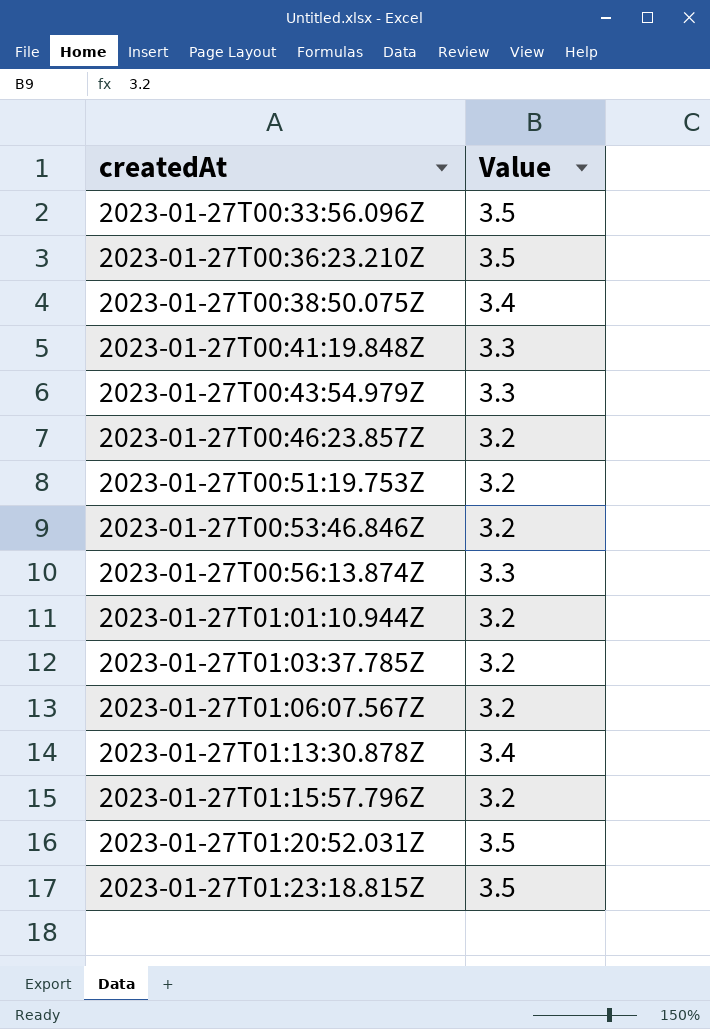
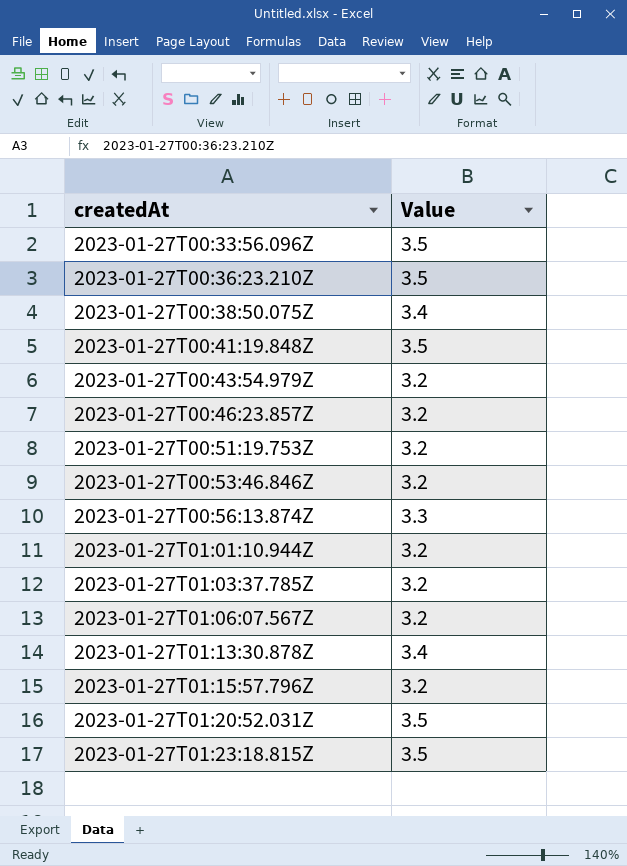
2023-01-27T00:41:19.848Z | Value: 3.3 -> 3.5
2023-01-27T00:43:54.979Z | Value: 3.3 -> 3.2

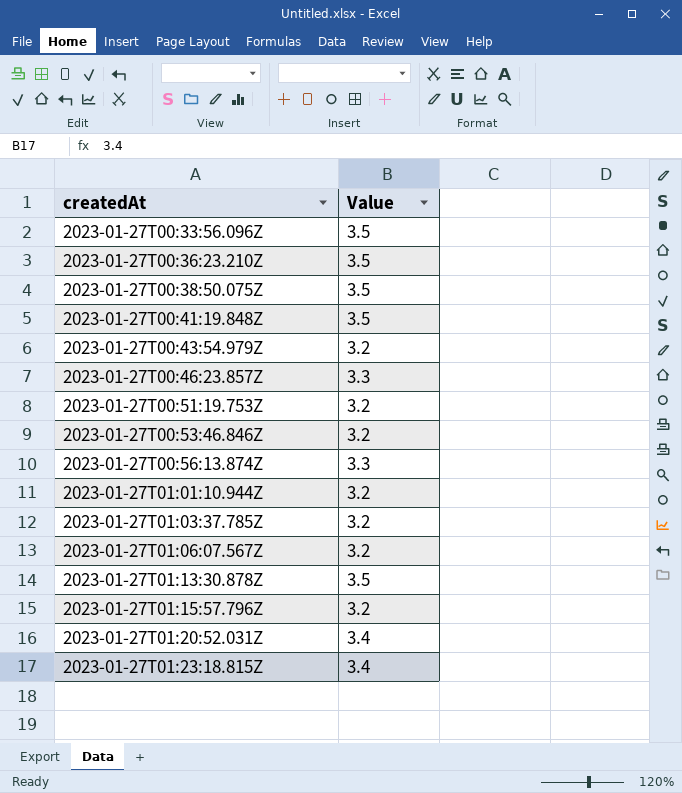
2023-01-27T00:38:50.075Z | Value: 3.4 -> 3.5
2023-01-27T00:46:23.857Z | Value: 3.2 -> 3.3
2023-01-27T01:13:30.878Z | Value: 3.4 -> 3.5
2023-01-27T01:20:52.031Z | Value: 3.5 -> 3.4
2023-01-27T01:23:18.815Z | Value: 3.5 -> 3.4

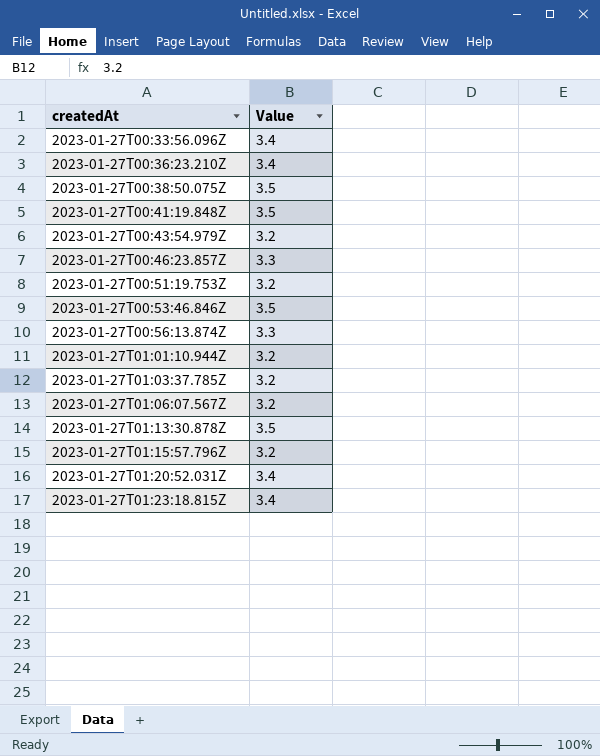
2023-01-27T00:33:56.096Z | Value: 3.5 -> 3.4
2023-01-27T00:36:23.210Z | Value: 3.5 -> 3.4
2023-01-27T00:53:46.846Z | Value: 3.2 -> 3.5

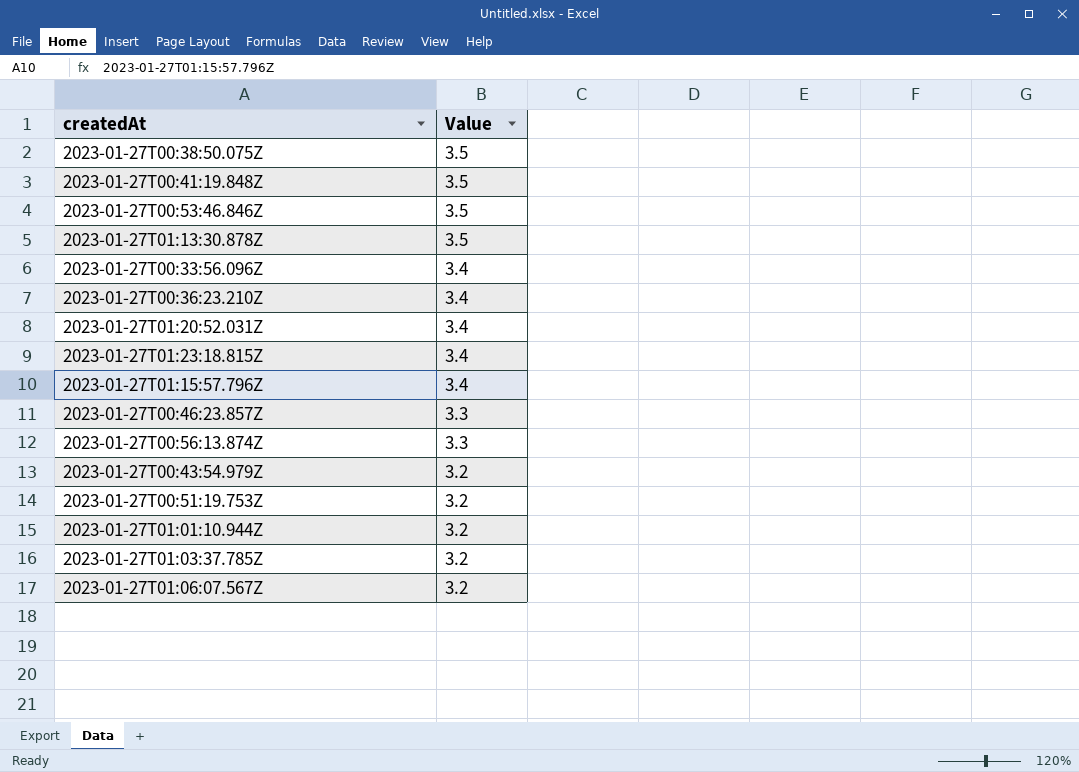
row order: createdAt ascending -> Value descending
2023-01-27T01:15:57.796Z | Value: 3.2 -> 3.4

